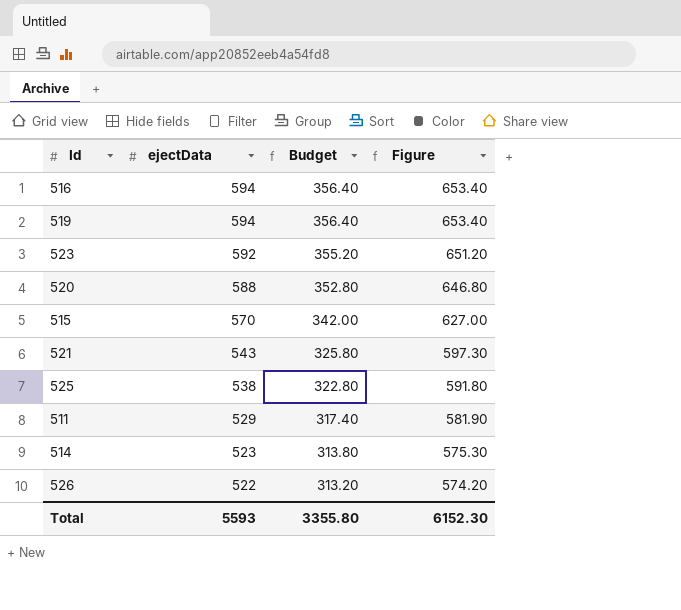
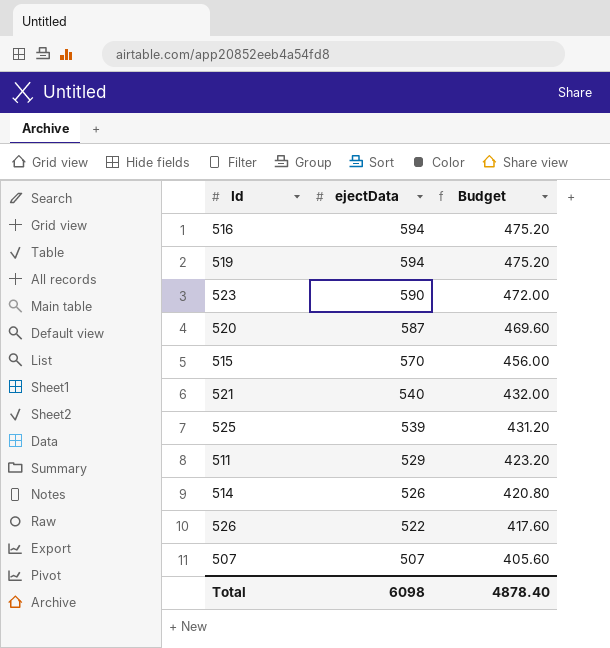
column Figure | formula: [ejectData] * 1.1 -> none
column Budget | formula: [ejectData] * 0.6 -> [ejectData] * 0.8
523 | ejectData: 592 -> 590
520 | ejectData: 588 -> 587
521 | ejectData: 543 -> 540
525 | ejectData: 538 -> 539
514 | ejectData: 523 -> 526
row 507: none -> 507 | 405.60
Total | ejectData: 5593 -> 6098
Total | Budget: 3355.80 -> 4878.40

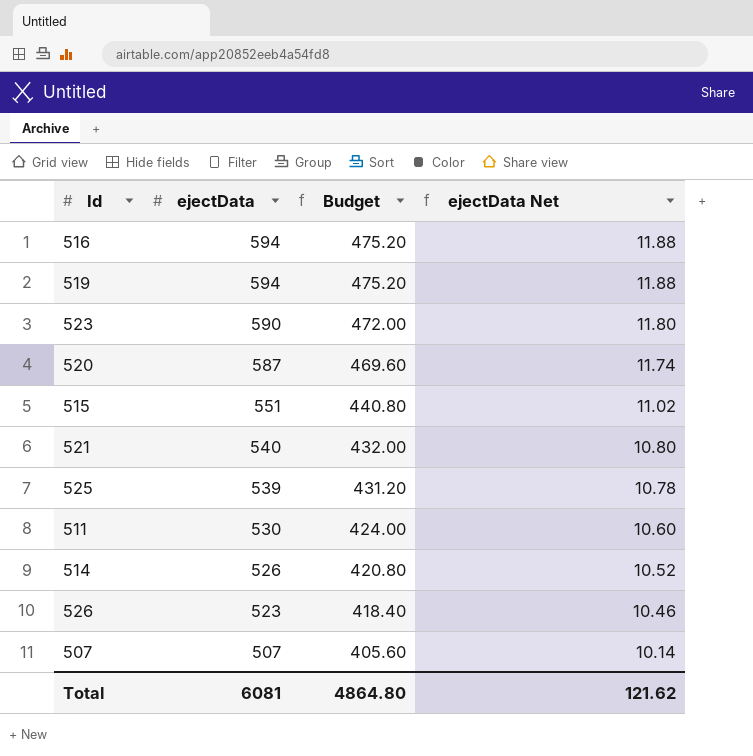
column ejectData Net | formula: none -> [ejectData] * 0.02
515 | ejectData: 570 -> 551
515 | Budget: 456.00 -> 440.80
511 | ejectData: 529 -> 530
511 | Budget: 423.20 -> 424.00
526 | ejectData: 522 -> 523
526 | Budget: 417.60 -> 418.40
Total | ejectData: 6098 -> 6081
Total | Budget: 4878.40 -> 4864.80

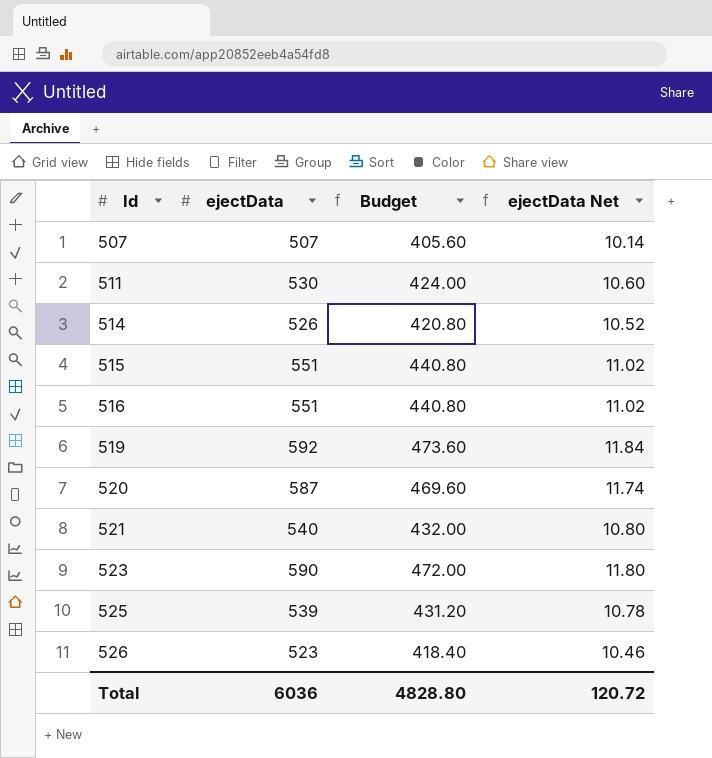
row order: ejectData descending -> Id ascending
516 | ejectData: 594 -> 551
516 | Budget: 475.20 -> 440.80
516 | ejectData Net: 11.88 -> 11.02
519 | ejectData: 594 -> 592
519 | Budget: 475.20 -> 473.60
519 | ejectData Net: 11.88 -> 11.84
Total | ejectData: 6081 -> 6036
Total | Budget: 4864.80 -> 4828.80
Total | ejectData Net: 121.62 -> 120.72

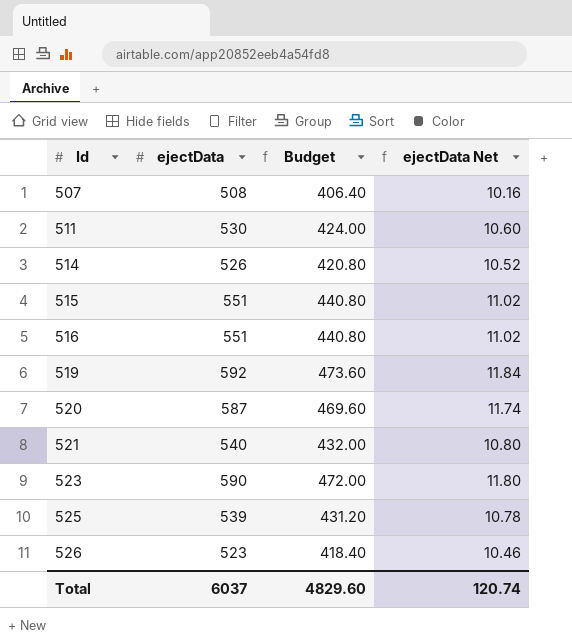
507 | ejectData: 507 -> 508
507 | Budget: 405.60 -> 406.40
507 | ejectData Net: 10.14 -> 10.16
Total | ejectData: 6036 -> 6037
Total | Budget: 4828.80 -> 4829.60
Total | ejectData Net: 120.72 -> 120.74

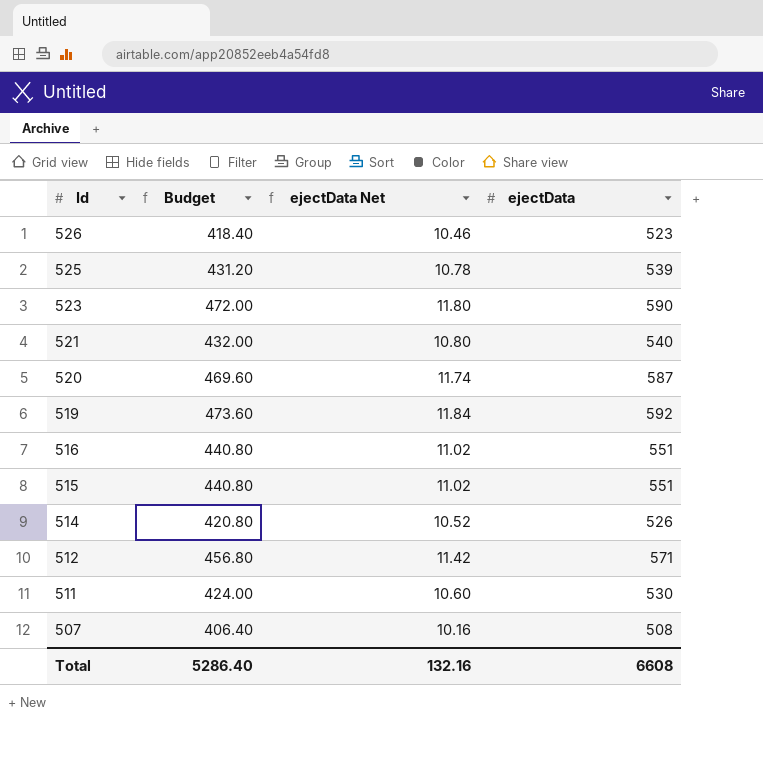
row order: Id ascending -> Id descending
column ejectData | position: 2 -> 4
row 512: none -> 456.80 | 11.42 | 571
Total | Budget: 4829.60 -> 5286.40
Total | ejectData Net: 120.74 -> 132.16
Total | ejectData: 6037 -> 6608

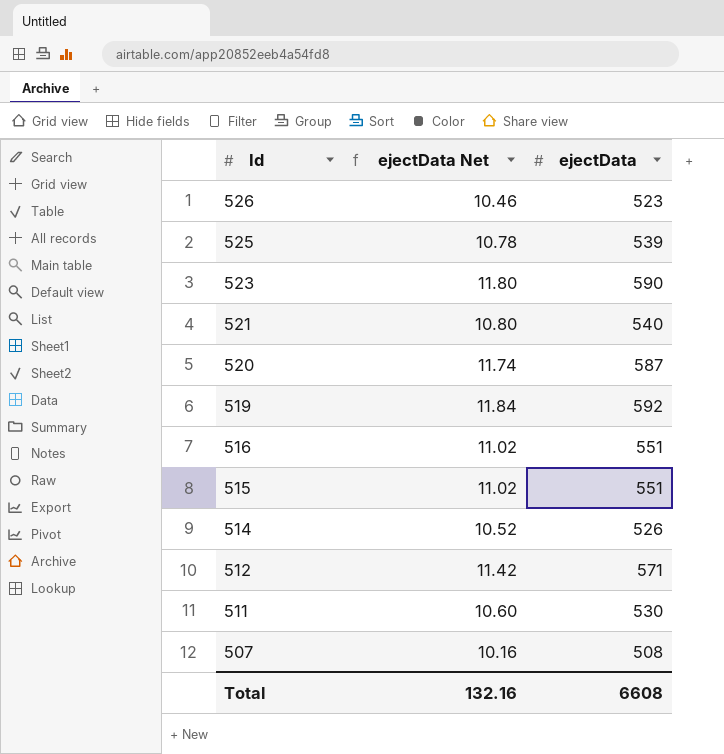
column Budget | formula: [ejectData] * 0.8 -> none

